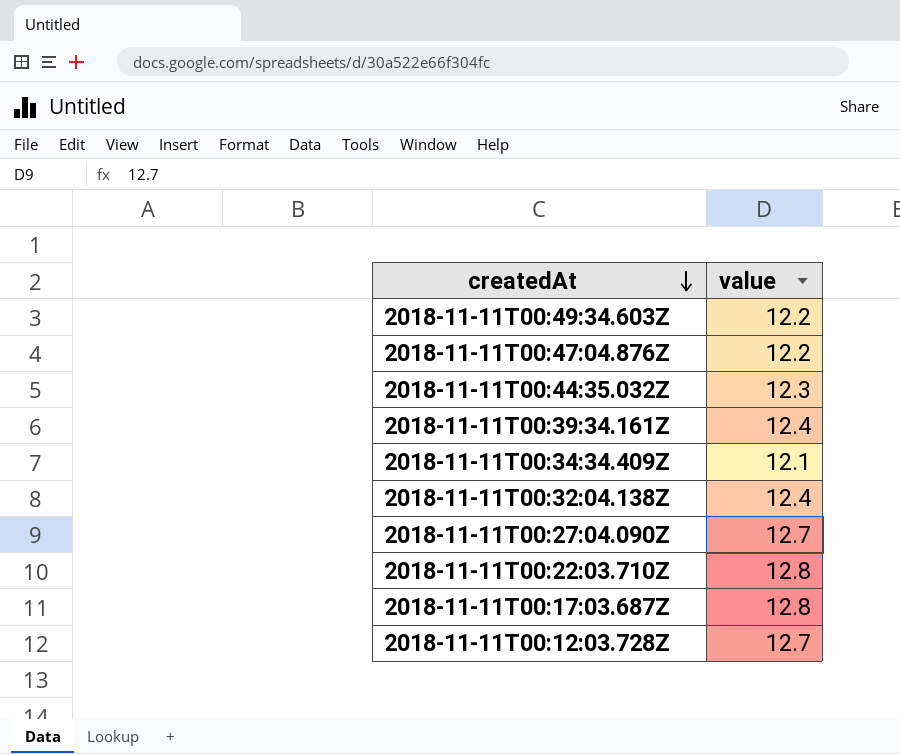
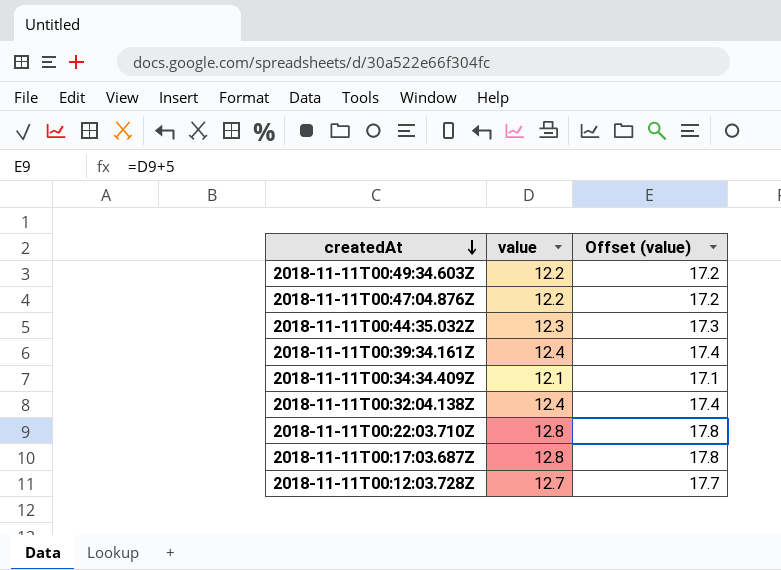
column Offset (value) | formula: none -> [value] + 5
row 2018-11-11T00:27:04.090Z: 12.7 -> none

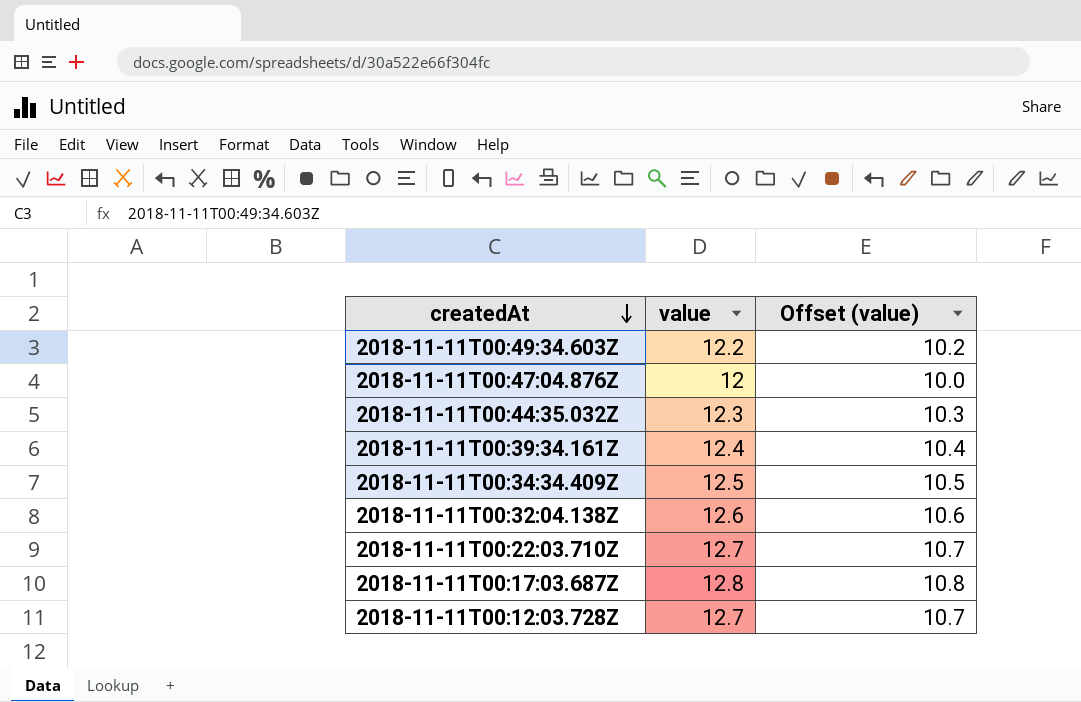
column Offset (value) | formula: [value] + 5 -> [value] - 2
2018-11-11T00:47:04.876Z | value: 12.2 -> 12
2018-11-11T00:34:34.409Z | value: 12.1 -> 12.5
2018-11-11T00:32:04.138Z | value: 12.4 -> 12.6
2018-11-11T00:22:03.710Z | value: 12.8 -> 12.7

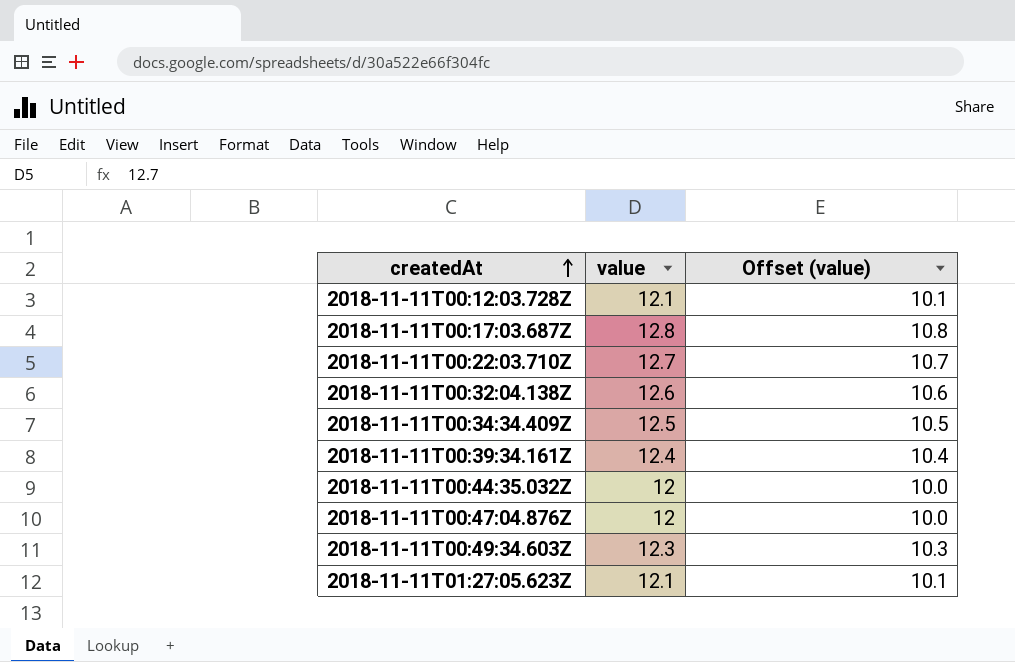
row order: createdAt descending -> createdAt ascending
2018-11-11T00:12:03.728Z | value: 12.7 -> 12.1
2018-11-11T00:12:03.728Z | Offset (value): 10.7 -> 10.1
2018-11-11T00:44:35.032Z | value: 12.3 -> 12
2018-11-11T00:44:35.032Z | Offset (value): 10.3 -> 10.0
2018-11-11T00:49:34.603Z | value: 12.2 -> 12.3
2018-11-11T00:49:34.603Z | Offset (value): 10.2 -> 10.3
row 2018-11-11T01:27:05.623Z: none -> 12.1 | 10.1

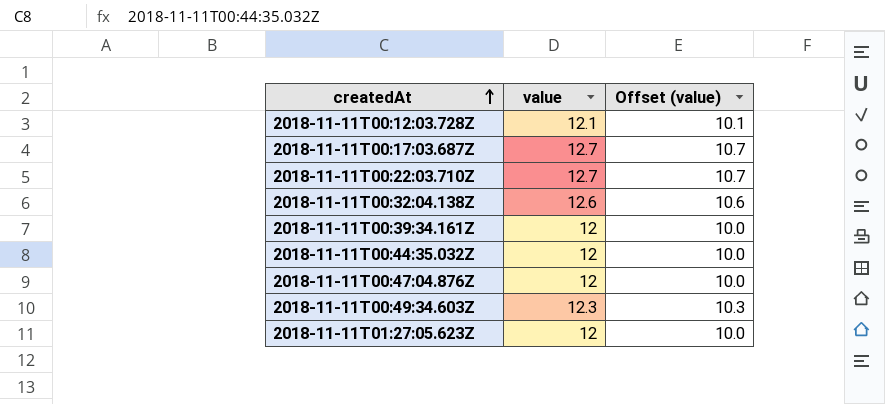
row 2018-11-11T00:34:34.409Z: 12.5 | 10.5 -> none
2018-11-11T00:17:03.687Z | value: 12.8 -> 12.7
2018-11-11T00:17:03.687Z | Offset (value): 10.8 -> 10.7
2018-11-11T00:39:34.161Z | value: 12.4 -> 12
2018-11-11T00:39:34.161Z | Offset (value): 10.4 -> 10.0
2018-11-11T01:27:05.623Z | value: 12.1 -> 12
2018-11-11T01:27:05.623Z | Offset (value): 10.1 -> 10.0

